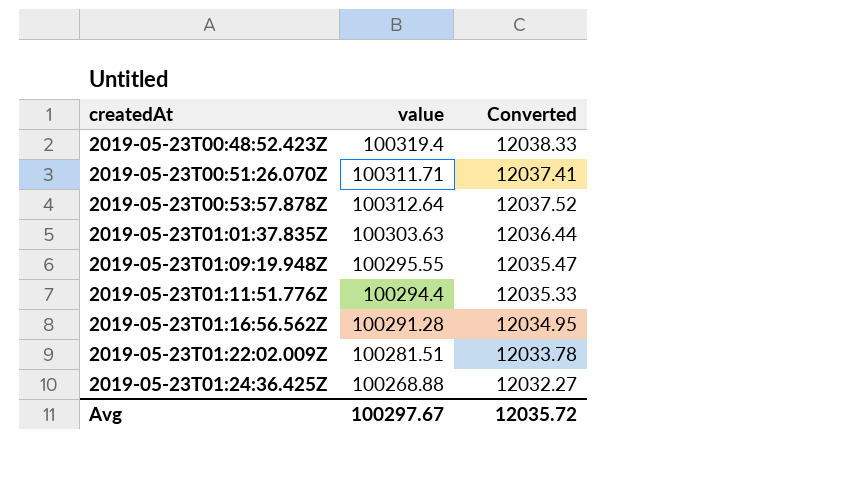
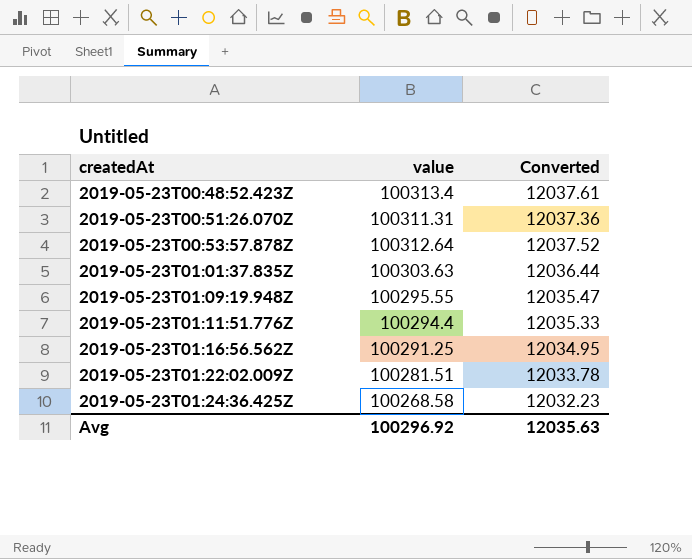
2019-05-23T00:48:52.423Z | value: 100319.4 -> 100313.4
2019-05-23T00:48:52.423Z | Converted: 12038.33 -> 12037.61
2019-05-23T00:51:26.070Z | value: 100311.71 -> 100311.31
2019-05-23T00:51:26.070Z | Converted: 12037.41 -> 12037.36
2019-05-23T01:16:56.562Z | value: 100291.28 -> 100291.25
2019-05-23T01:24:36.425Z | value: 100268.88 -> 100268.58
2019-05-23T01:24:36.425Z | Converted: 12032.27 -> 12032.23
Avg | value: 100297.67 -> 100296.92
Avg | Converted: 12035.72 -> 12035.63

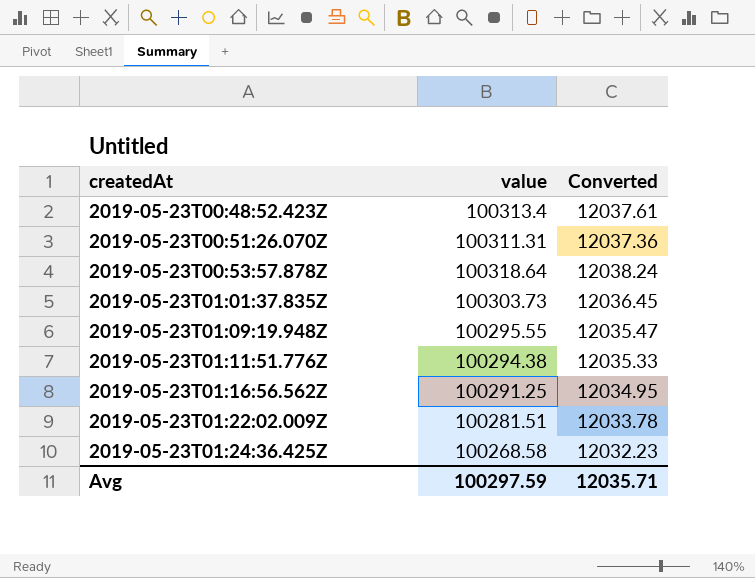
2019-05-23T00:53:57.878Z | value: 100312.64 -> 100318.64
2019-05-23T00:53:57.878Z | Converted: 12037.52 -> 12038.24
2019-05-23T01:01:37.835Z | value: 100303.63 -> 100303.73
2019-05-23T01:01:37.835Z | Converted: 12036.44 -> 12036.45
2019-05-23T01:11:51.776Z | value: 100294.4 -> 100294.38
Avg | value: 100296.92 -> 100297.59
Avg | Converted: 12035.63 -> 12035.71

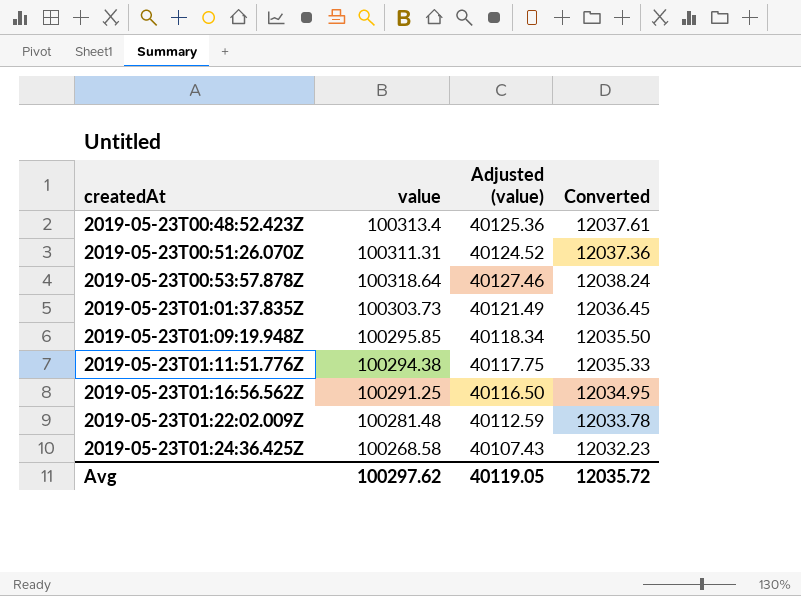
column Adjusted (value) | formula: none -> [value] * 0.4
2019-05-23T01:09:19.948Z | value: 100295.55 -> 100295.85
2019-05-23T01:09:19.948Z | Converted: 12035.47 -> 12035.50
2019-05-23T01:22:02.009Z | value: 100281.51 -> 100281.48
Avg | value: 100297.59 -> 100297.62
Avg | Converted: 12035.71 -> 12035.72

